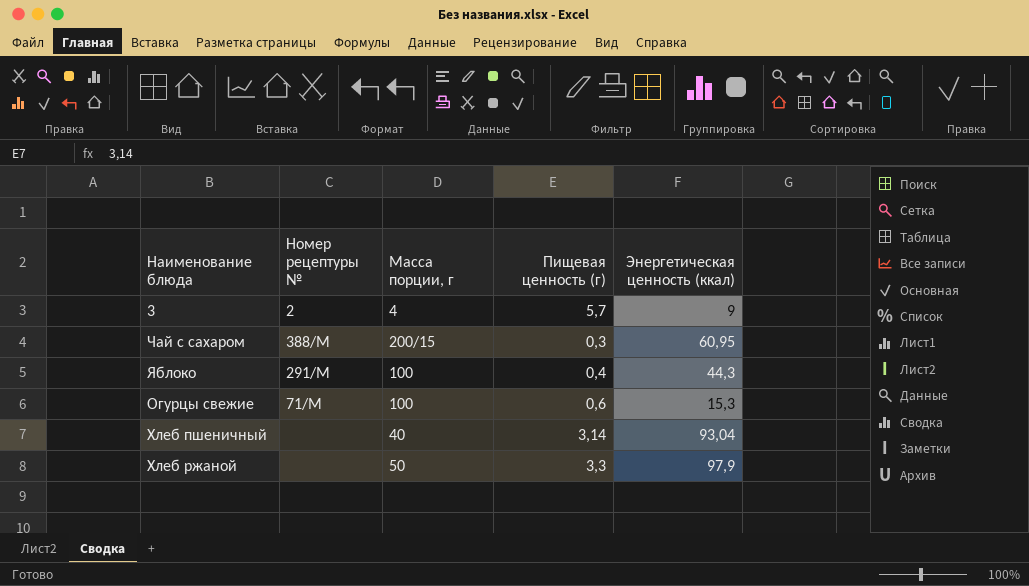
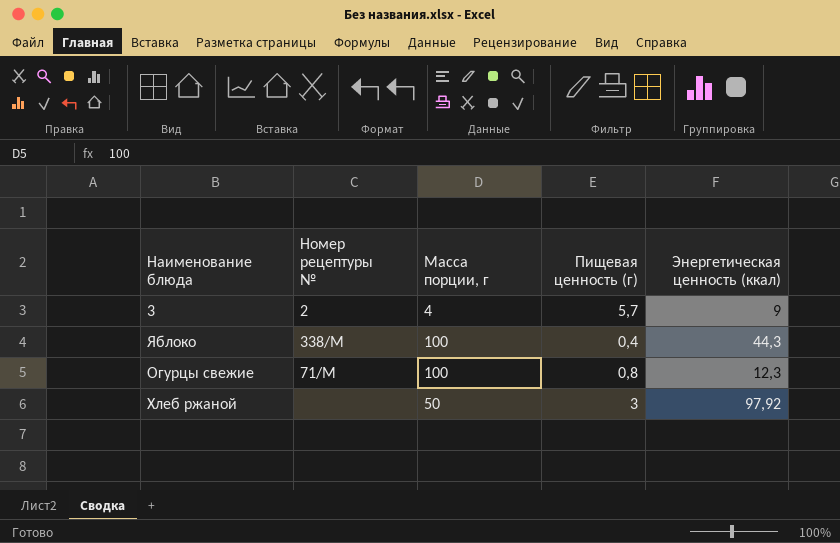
row Чай с сахаром: 388/М | 200/15 | 0,3 | 60,95 -> none
row Хлеб пшеничный: none | 40 | 3,14 | 93,04 -> none
Яблоко | Номер рецептуры №: 291/М -> 338/М
Огурцы свежие | Пищевая ценность (г): 0,6 -> 0,8
Огурцы свежие | Энергетическая ценность (ккал): 15,3 -> 12,3
Хлеб ржаной | Пищевая ценность (г): 3,3 -> 3
Хлеб ржаной | Энергетическая ценность (ккал): 97,9 -> 97,92

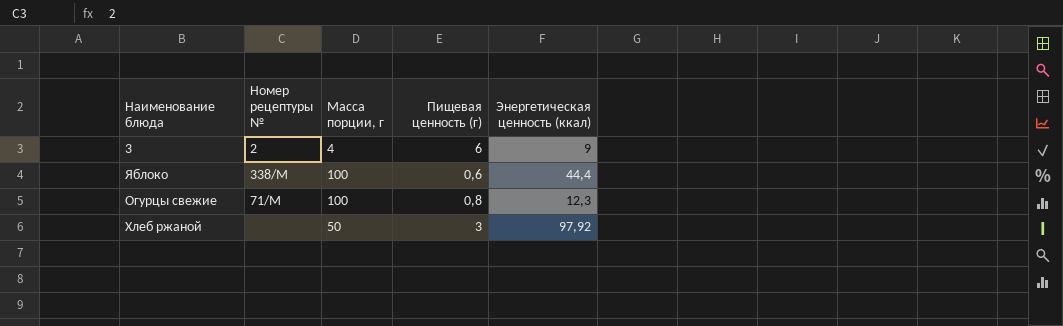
3 | Пищевая ценность (г): 5,7 -> 6
Яблоко | Пищевая ценность (г): 0,4 -> 0,6
Яблоко | Энергетическая ценность (ккал): 44,3 -> 44,4

